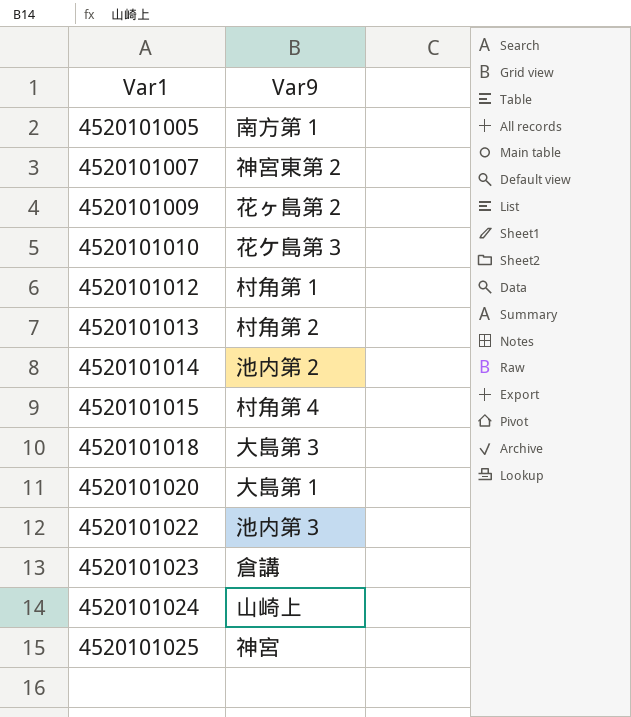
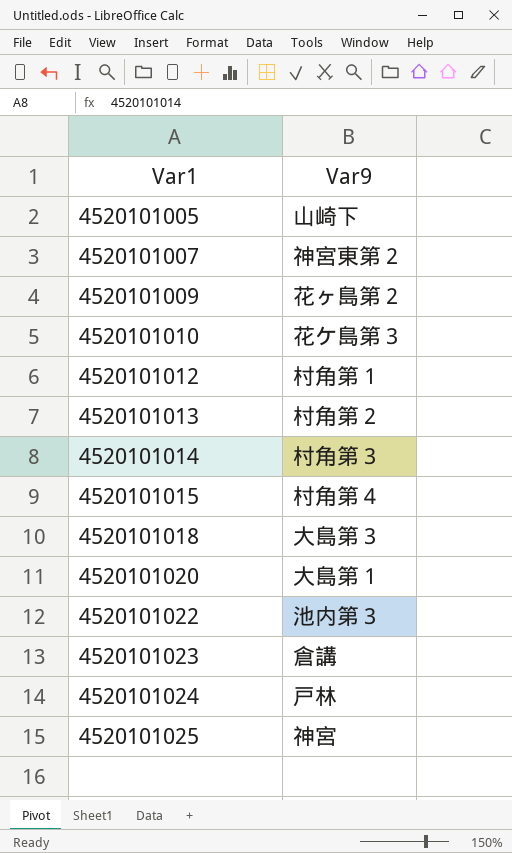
4520101005 | Var9: 南方第１ -> 山崎下
4520101014 | Var9: 池内第２ -> 村角第３
4520101024 | Var9: 山崎上 -> 戸林

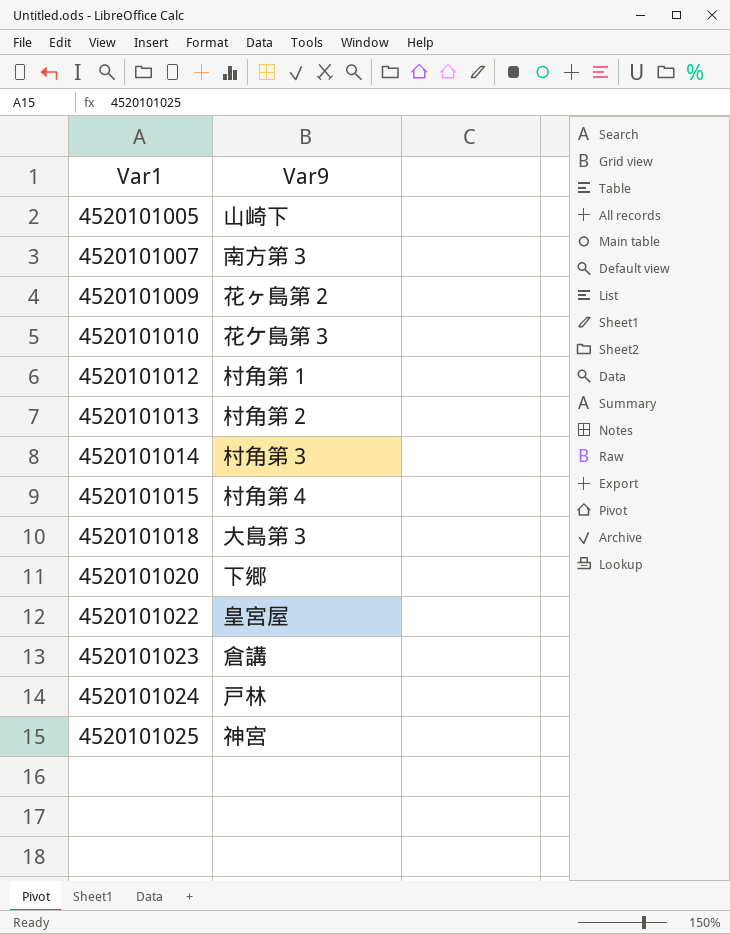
4520101007 | Var9: 神宮東第２ -> 南方第３
4520101020 | Var9: 大島第１ -> 下郷
4520101022 | Var9: 池内第３ -> 皇宮屋

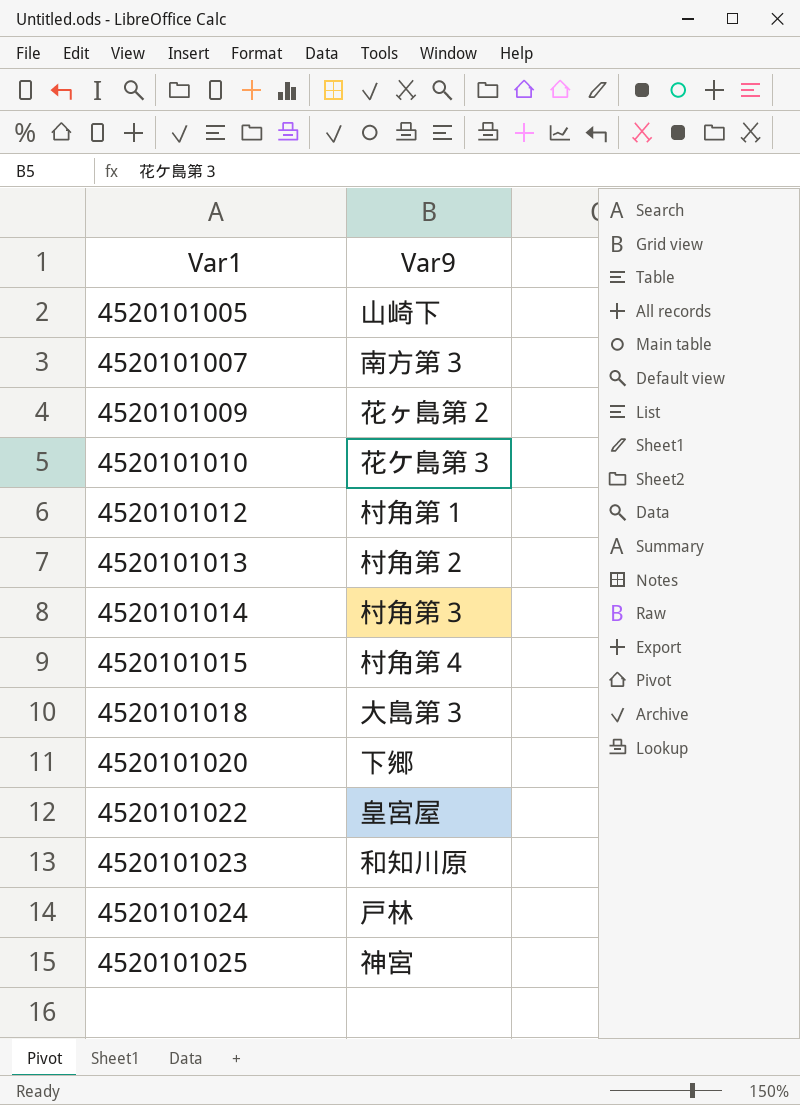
4520101023 | Var9: 倉講 -> 和知川原

